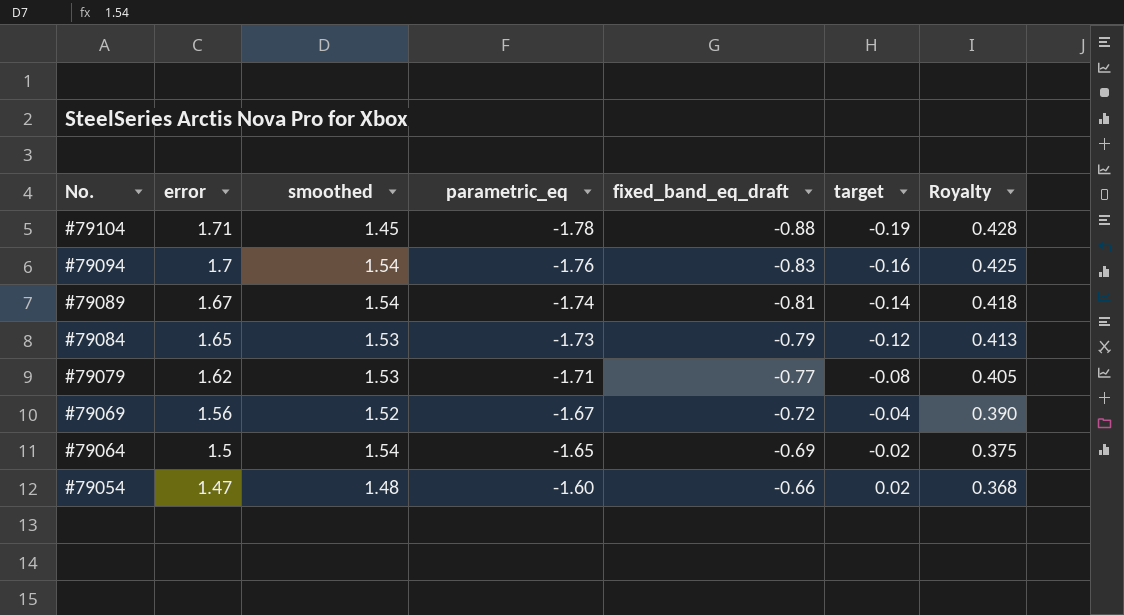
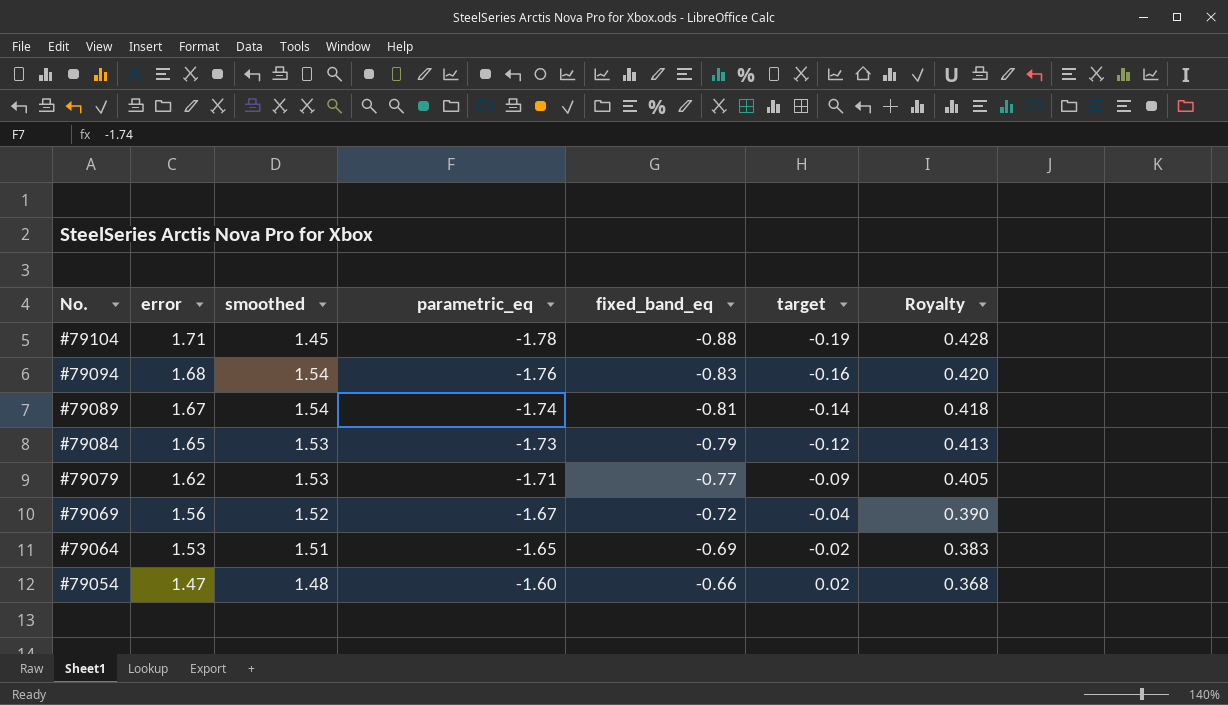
column name: fixed_band_eq_draft -> fixed_band_eq
#79094 | error: 1.7 -> 1.68
#79094 | Royalty: 0.425 -> 0.420
#79079 | target: -0.08 -> -0.09
#79064 | error: 1.5 -> 1.53
#79064 | smoothed: 1.54 -> 1.51
#79064 | Royalty: 0.375 -> 0.383

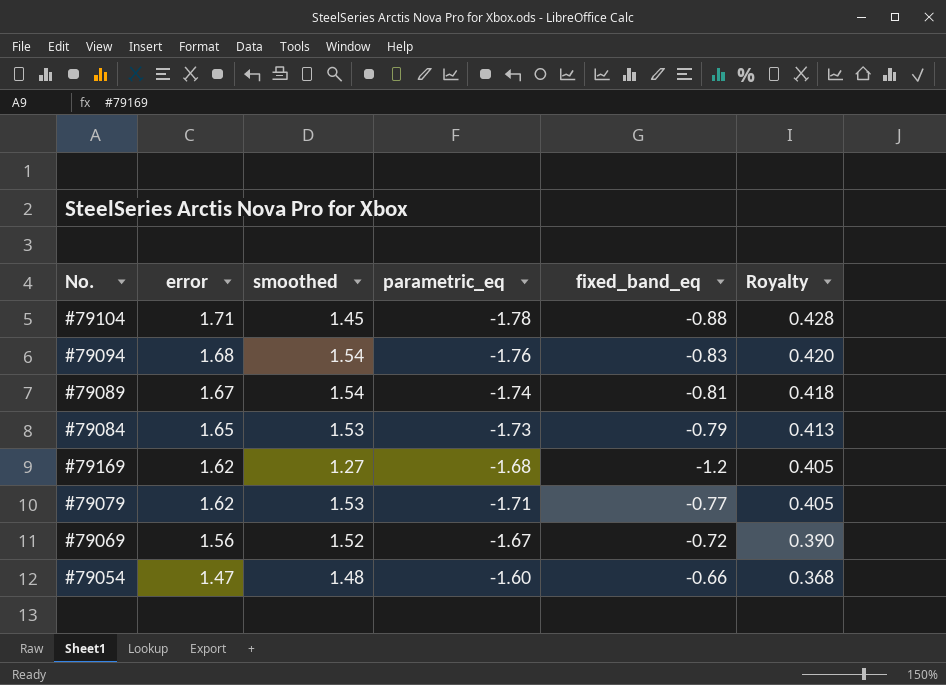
column target | position: 6 -> none
row #79064: 1.53 | 1.51 | -1.65 | -0.69 | -0.02 | 0.383 -> none
row #79169: none -> 1.62 | 1.27 | -1.68 | -1.2 | 0.405

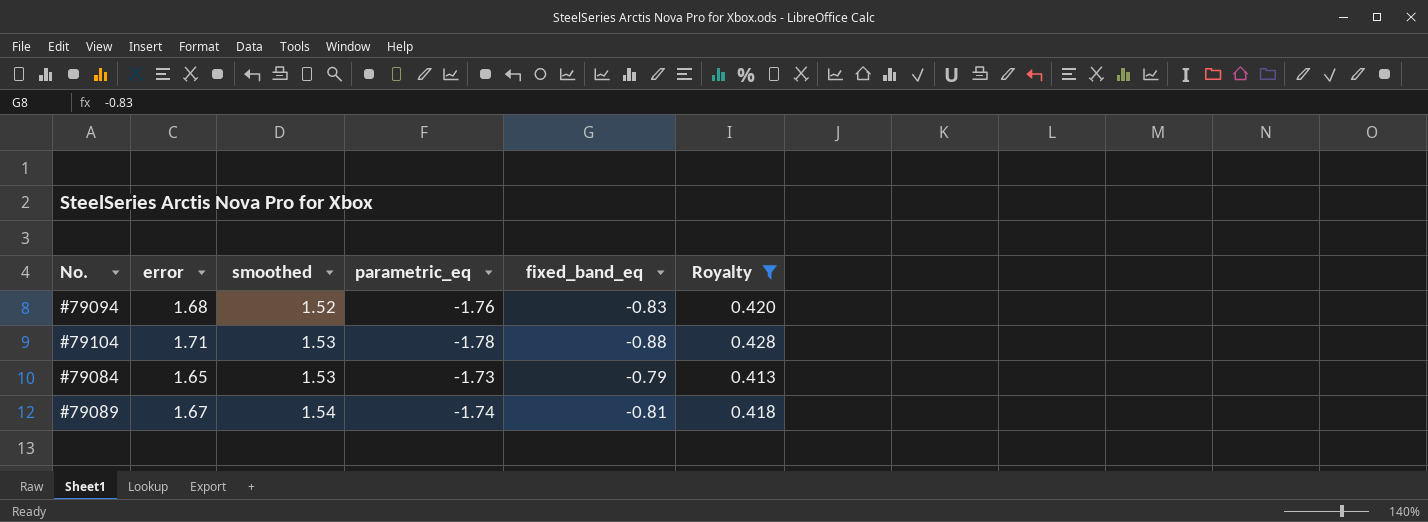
filter: none -> Royalty >= 0.413
row order: error descending -> smoothed ascending
#79094 | smoothed: 1.54 -> 1.52
#79104 | smoothed: 1.45 -> 1.53

